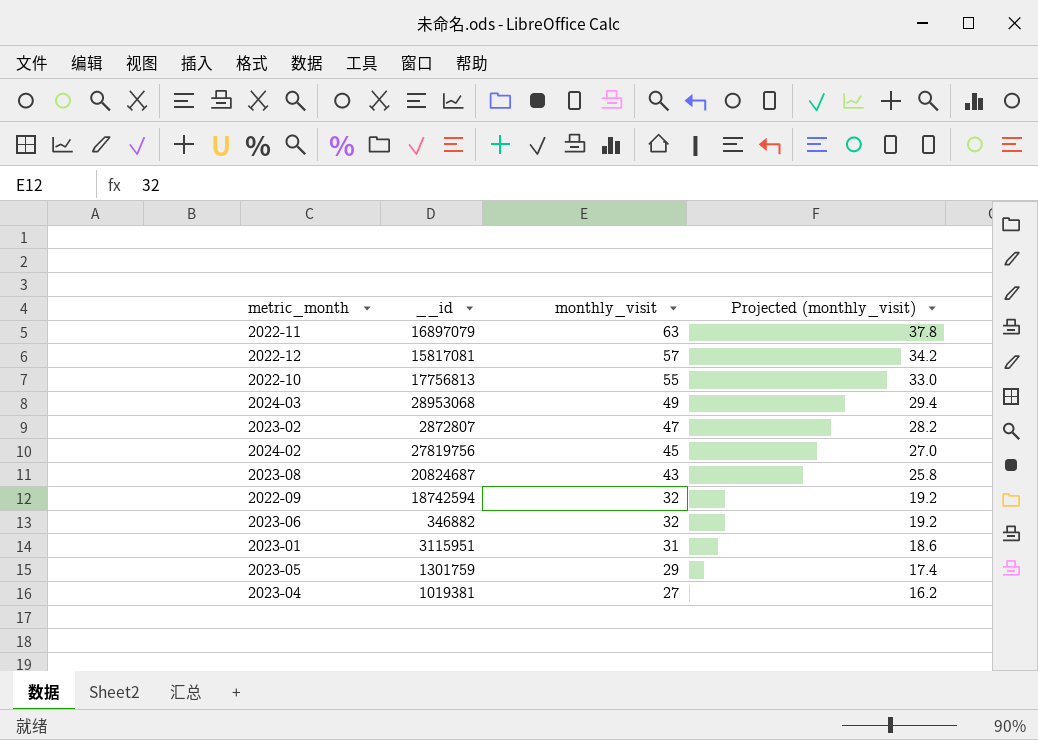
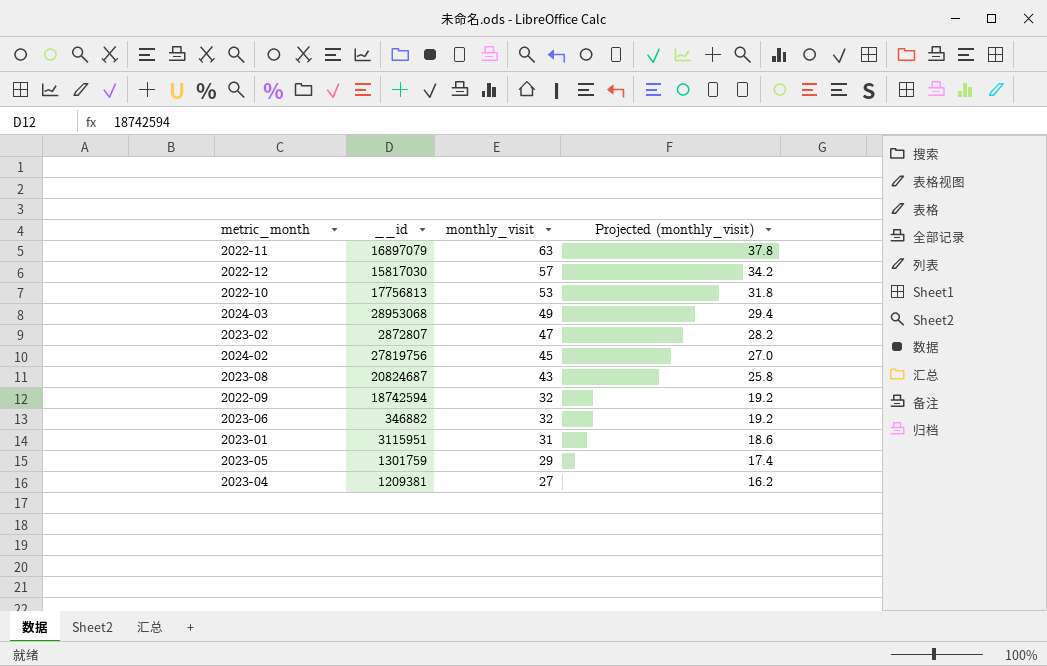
2022-12 | __id: 15817081 -> 15817030
2022-10 | monthly_visit: 55 -> 53
2022-10 | Projected (monthly_visit): 33.0 -> 31.8
2023-04 | __id: 1019381 -> 1209381

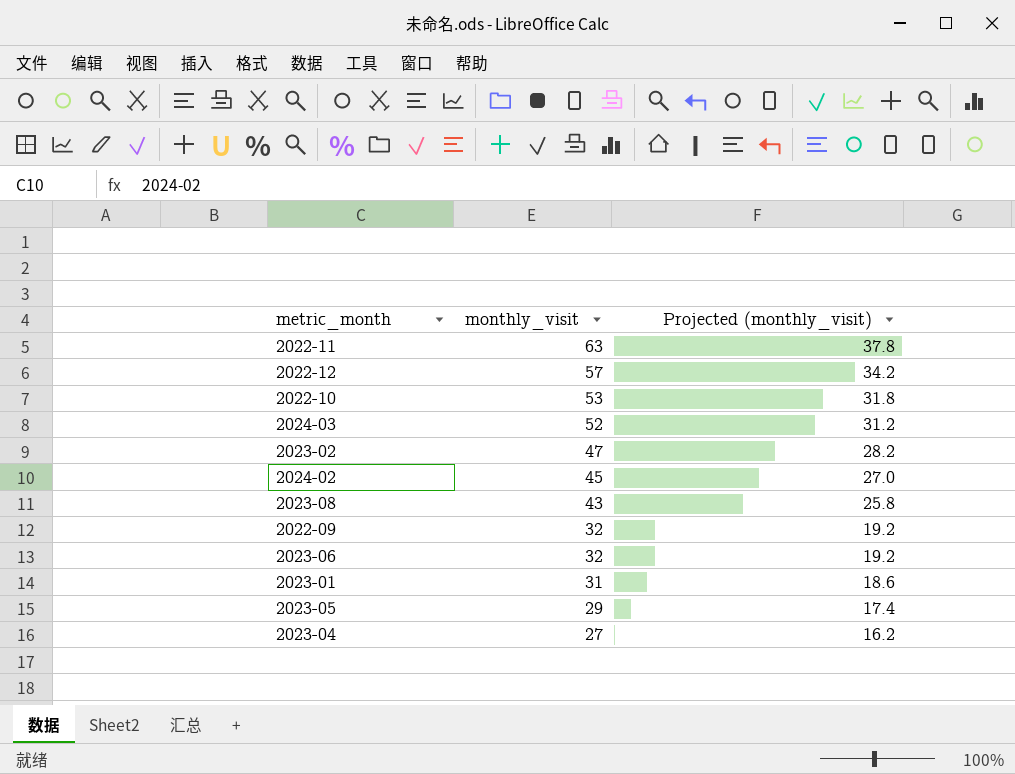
column __id | position: 2 -> none
2024-03 | monthly_visit: 49 -> 52
2024-03 | Projected (monthly_visit): 29.4 -> 31.2

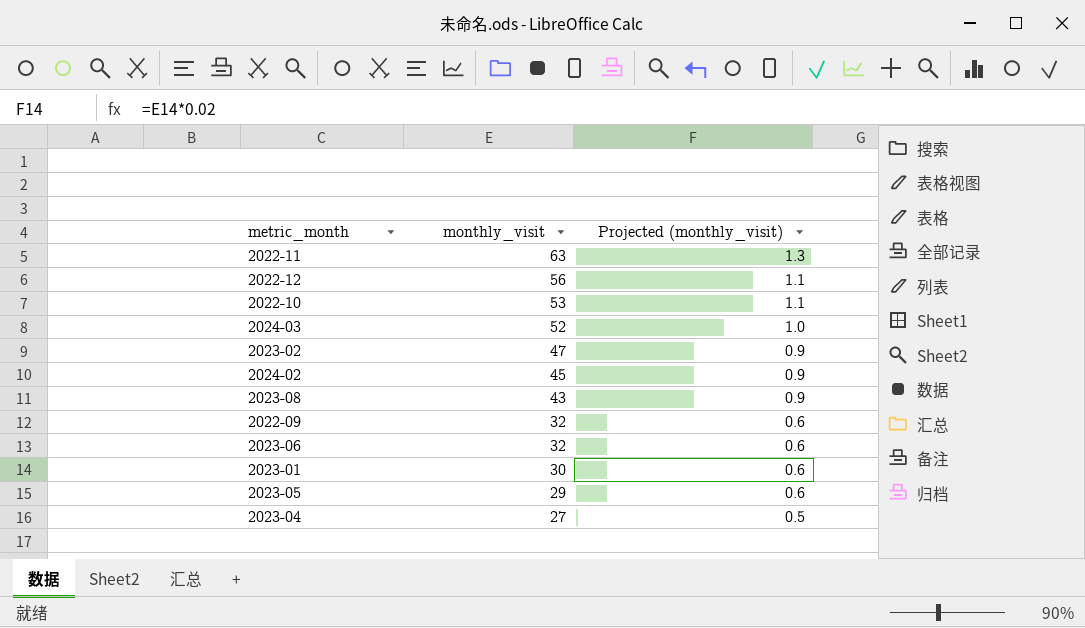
column Projected (monthly_visit) | formula: [monthly_visit] * 0.6 -> [monthly_visit] * 0.02
2022-12 | monthly_visit: 57 -> 56
2023-01 | monthly_visit: 31 -> 30

